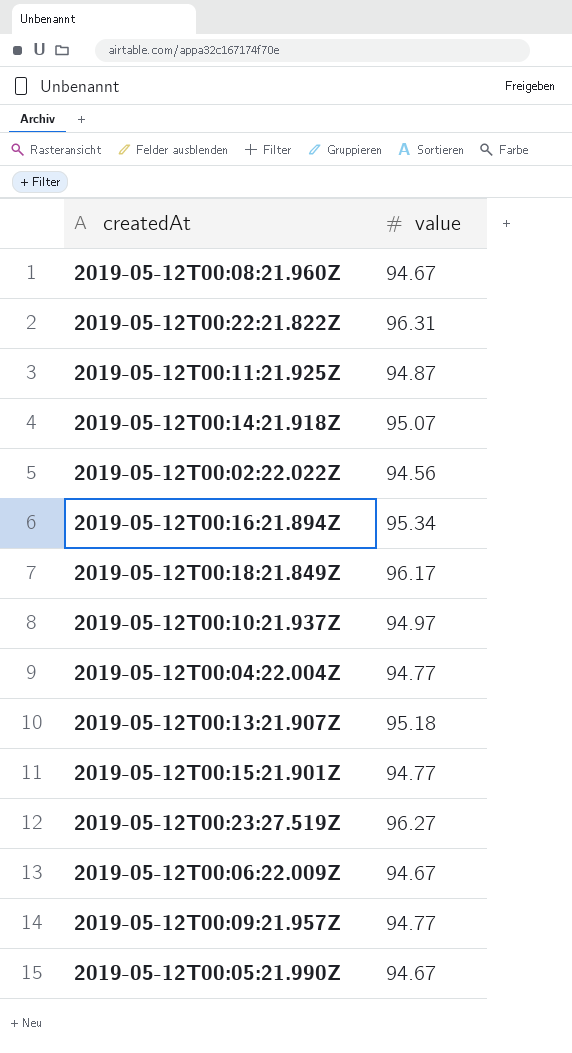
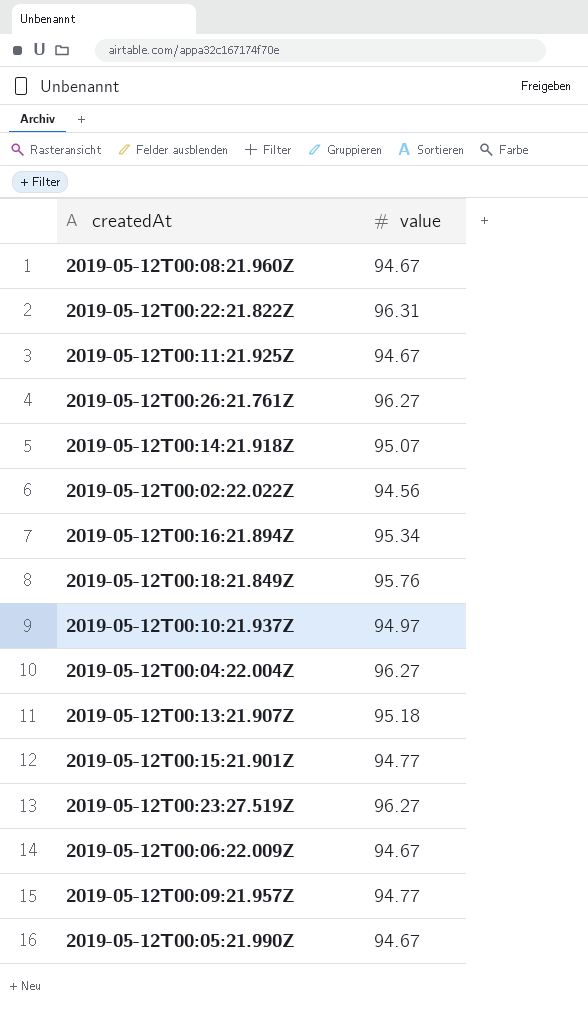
2019-05-12T00:11:21.925Z | value: 94.87 -> 94.67
row 2019-05-12T00:26:21.761Z: none -> 96.27
2019-05-12T00:18:21.849Z | value: 96.17 -> 95.76
2019-05-12T00:04:22.004Z | value: 94.77 -> 96.27

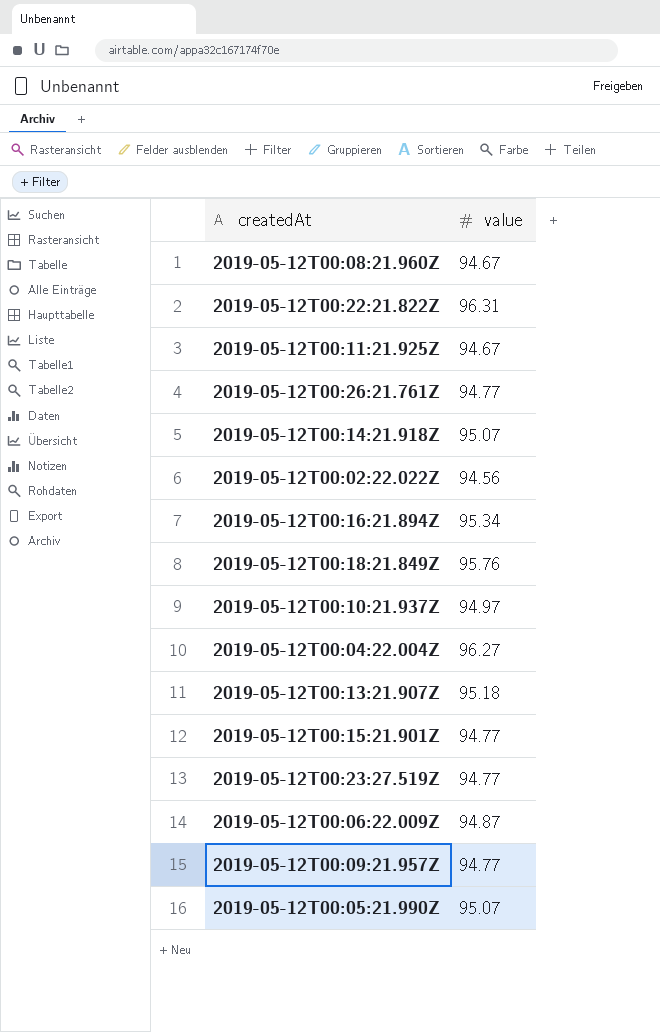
2019-05-12T00:26:21.761Z | value: 96.27 -> 94.77
2019-05-12T00:23:27.519Z | value: 96.27 -> 94.77
2019-05-12T00:06:22.009Z | value: 94.67 -> 94.87
2019-05-12T00:05:21.990Z | value: 94.67 -> 95.07

